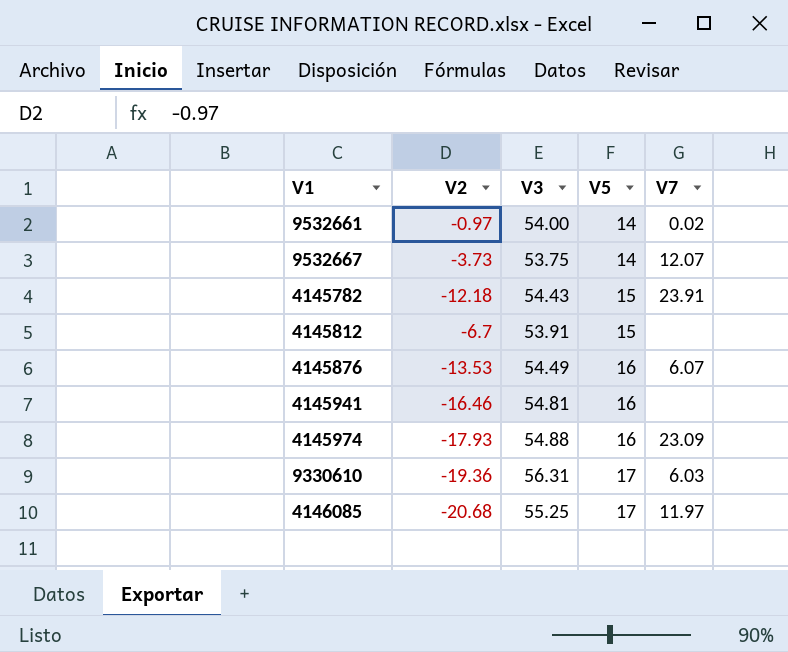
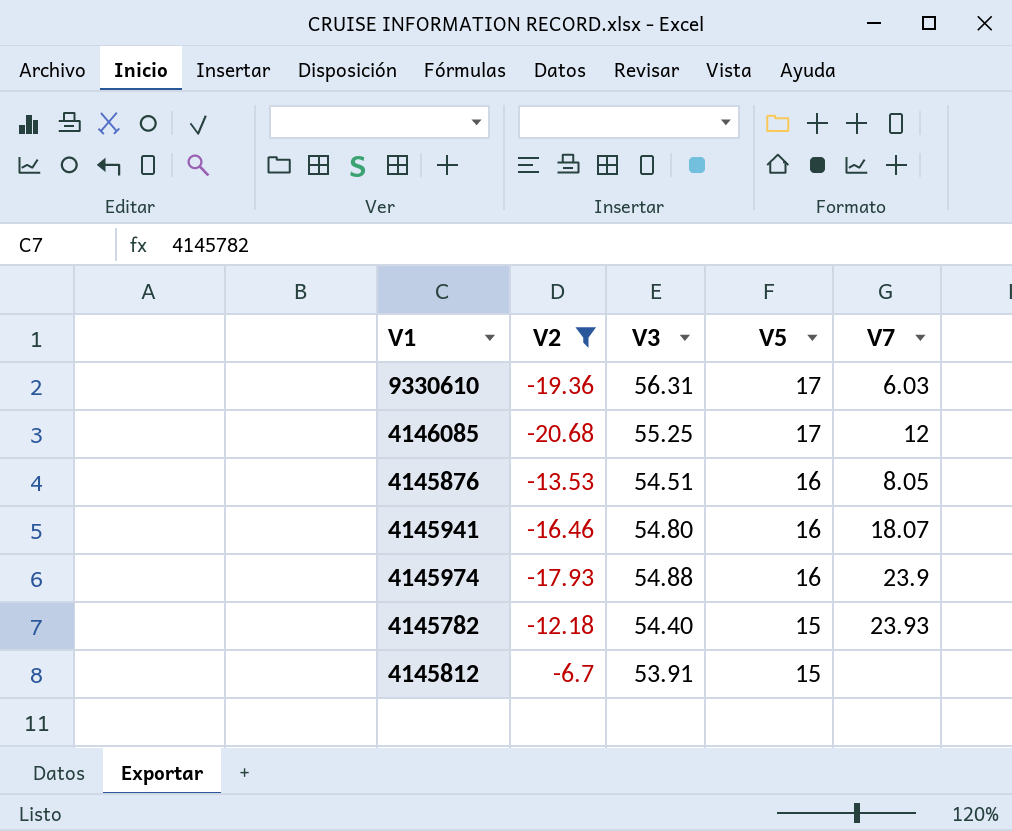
filter: none -> V2 <= -6.7
row order: V5 ascending -> V5 descending
4146085 | V7: 11.97 -> 12
4145876 | V3: 54.49 -> 54.51
4145876 | V7: 6.07 -> 8.05
4145941 | V3: 54.81 -> 54.80
4145941 | V7: none -> 18.07
4145974 | V7: 23.09 -> 23.9
4145782 | V3: 54.43 -> 54.40
4145782 | V7: 23.91 -> 23.93

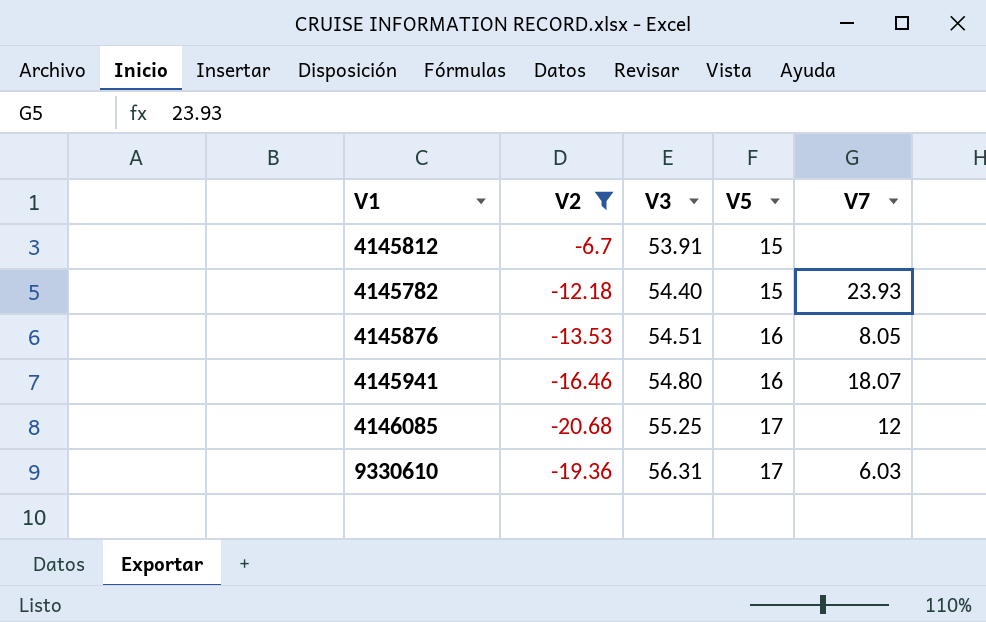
row order: V5 descending -> V3 ascending
row 4145974: -17.93 | 54.88 | 16 | 23.9 -> none

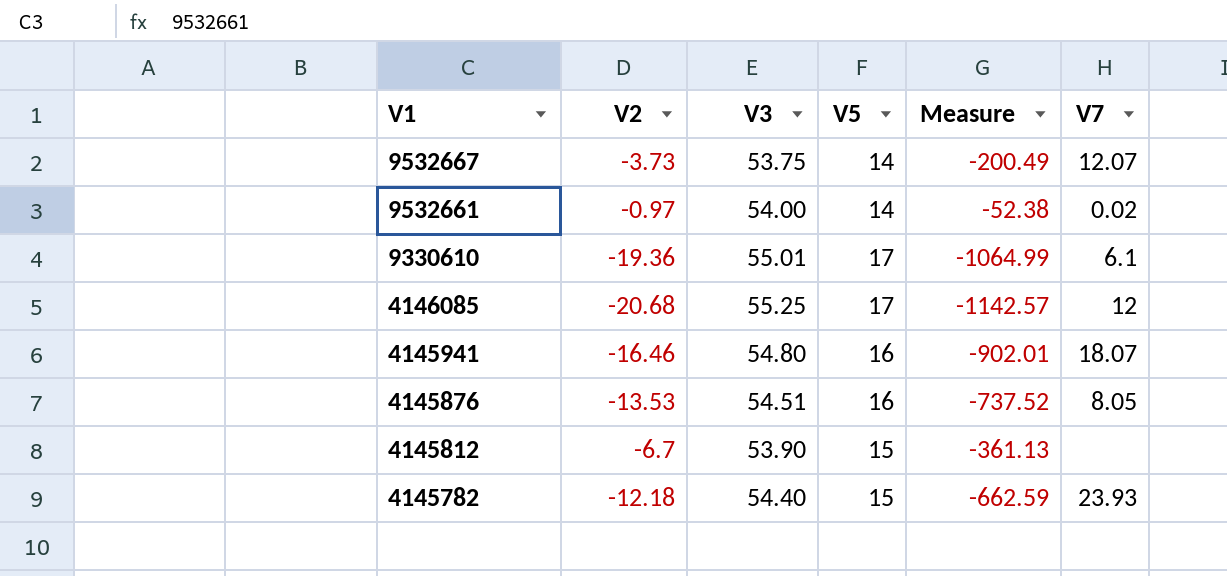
filter: V2 <= -6.7 -> none
row order: V3 ascending -> V1 descending
column Measure | formula: none -> [V2] * [V3]
9330610 | V3: 56.31 -> 55.01
9330610 | V7: 6.03 -> 6.1
4145812 | V3: 53.91 -> 53.90

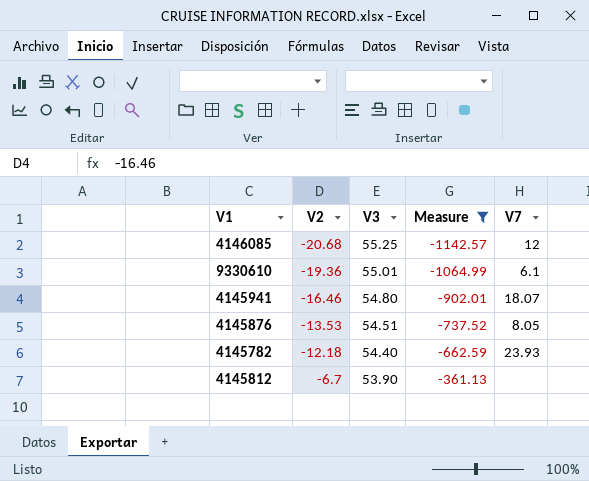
filter: none -> Measure <= -361.13
row order: V1 descending -> V2 ascending
column V5 | position: 4 -> none

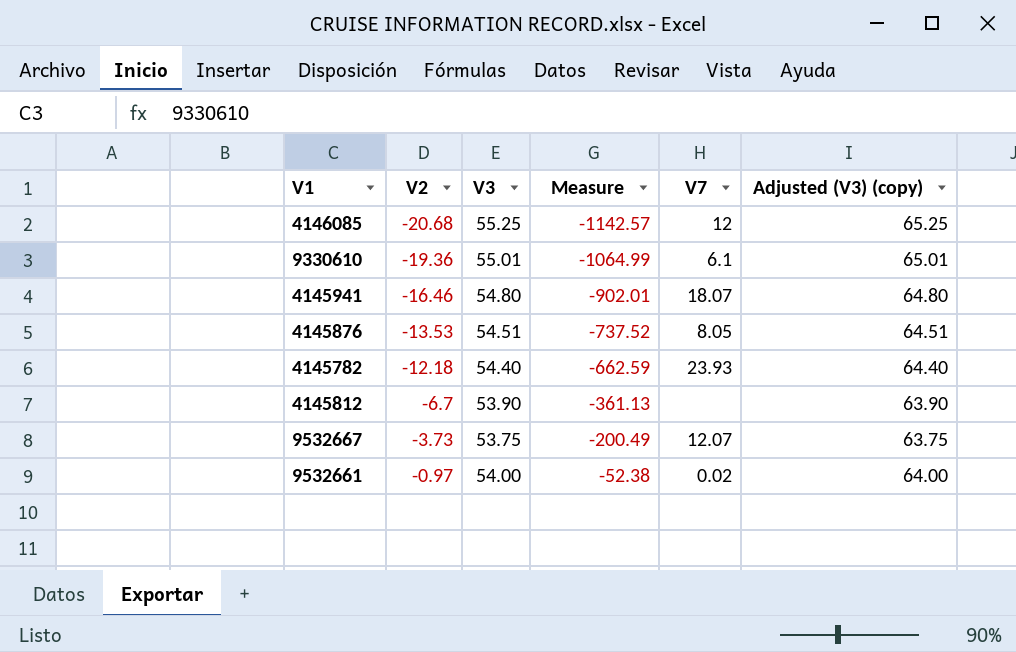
filter: Measure <= -361.13 -> none
column Adjusted (V3) (copy) | formula: none -> [V3] + 10

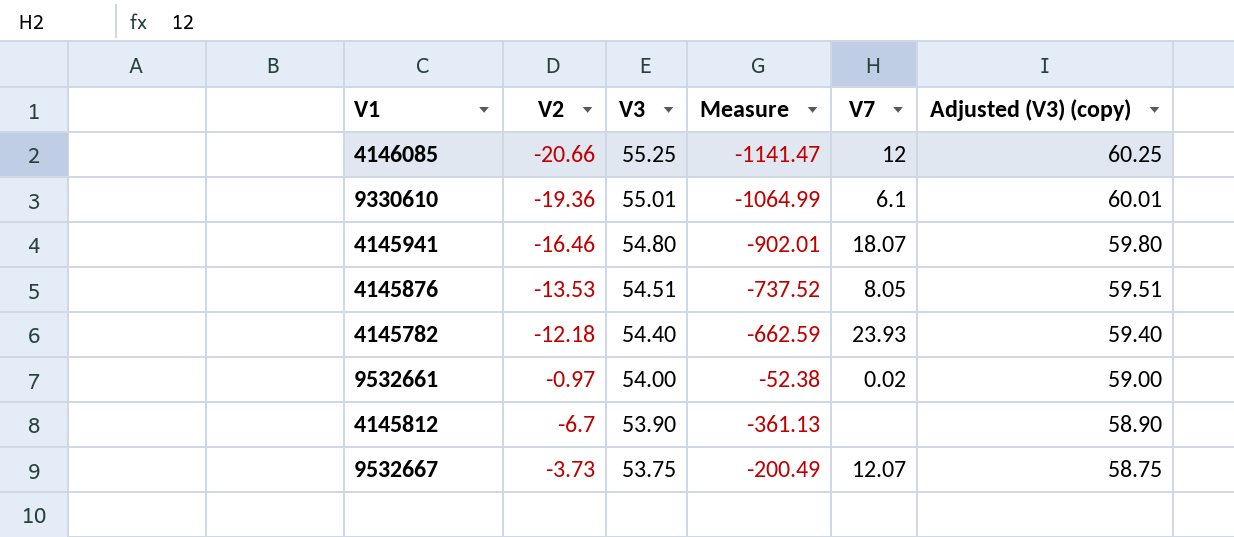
row order: V2 ascending -> V3 descending
column Adjusted (V3) (copy) | formula: [V3] + 10 -> [V3] + 5
4146085 | V2: -20.68 -> -20.66
4146085 | Measure: -1142.57 -> -1141.47

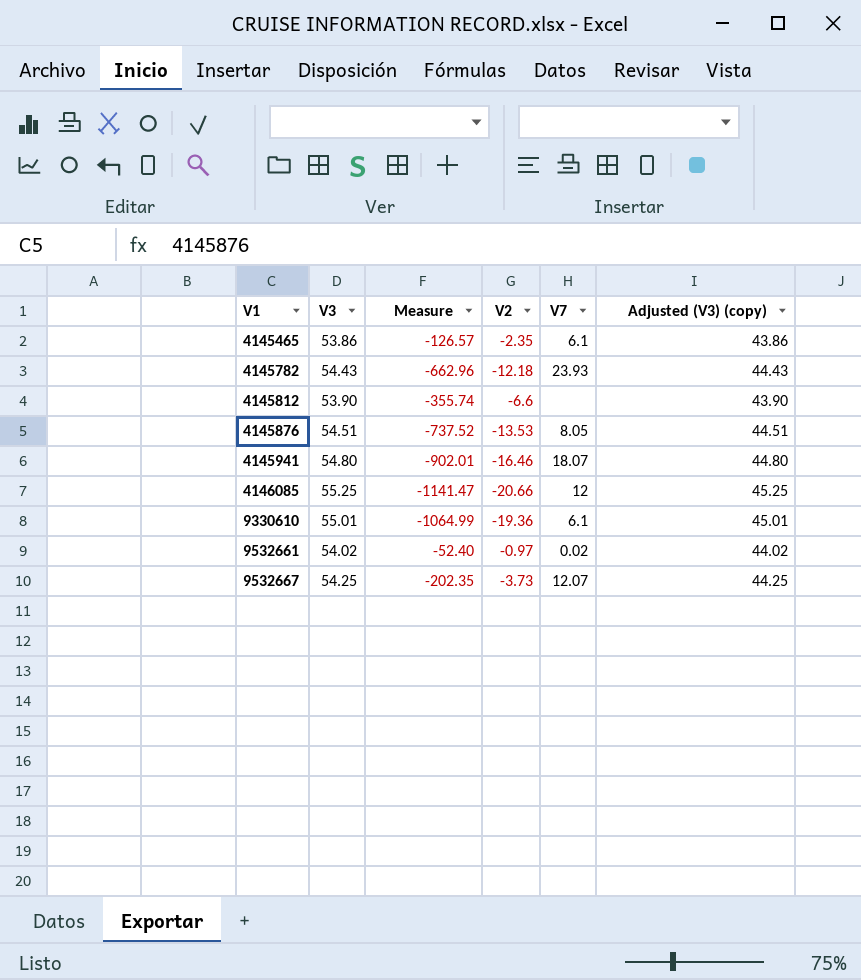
row order: V3 descending -> V1 ascending
column V2 | position: 2 -> 4
column Adjusted (V3) (copy) | formula: [V3] + 5 -> [V3] - 10
row 4145465: none -> 53.86 | -126.57 | -2.35 | 6.1 | 43.86
4145782 | V3: 54.40 -> 54.43
4145782 | Measure: -662.59 -> -662.96
4145812 | Measure: -361.13 -> -355.74
4145812 | V2: -6.7 -> -6.6
9532661 | V3: 54.00 -> 54.02
9532661 | Measure: -52.38 -> -52.40
9532667 | V3: 53.75 -> 54.25
9532667 | Measure: -200.49 -> -202.35

